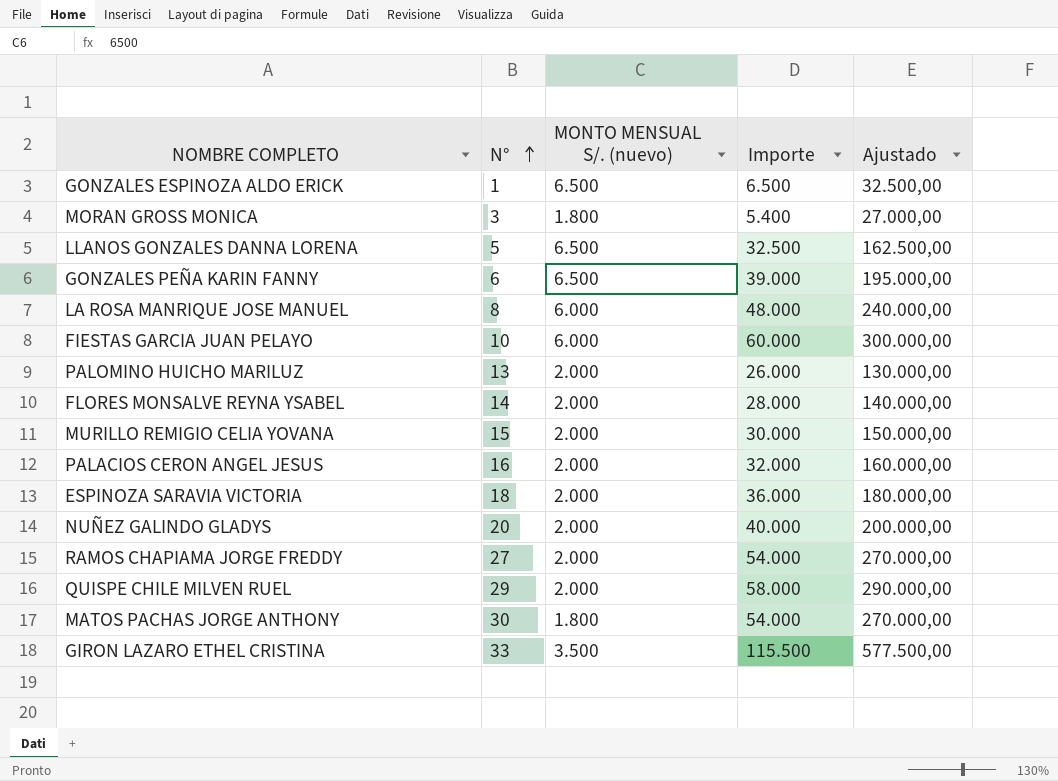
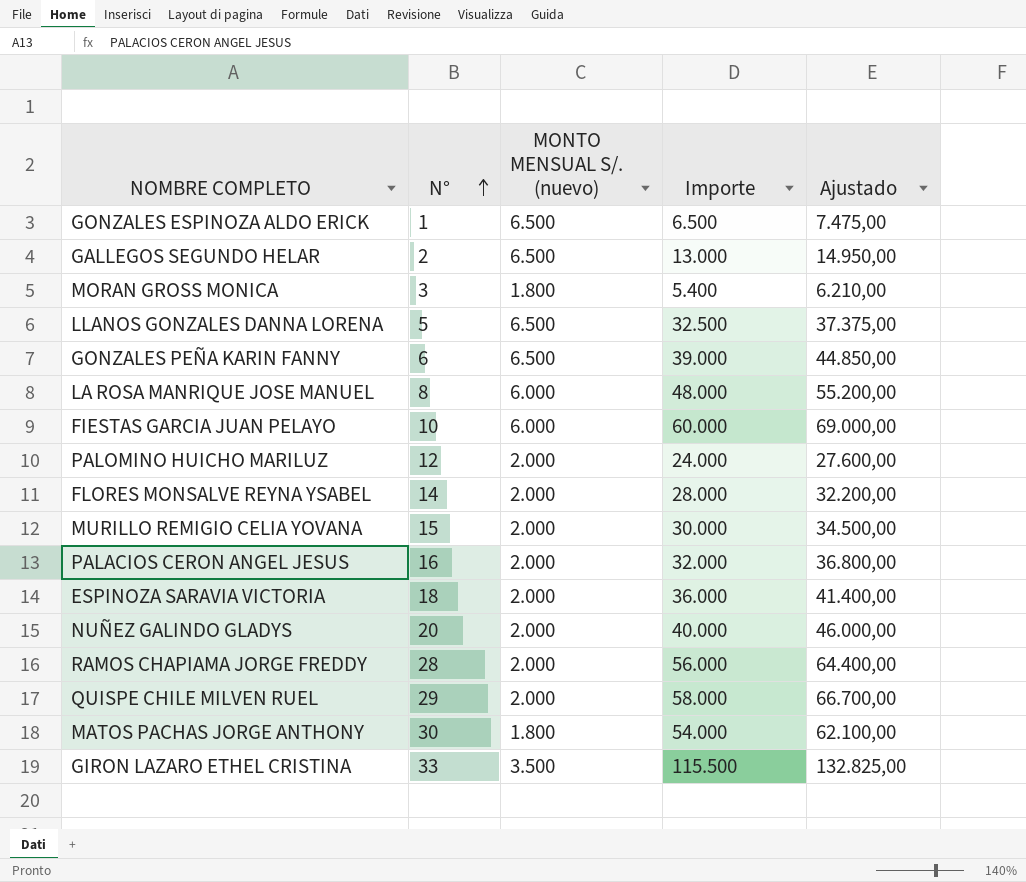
column Ajustado | formula: [Importe] * 5 -> [Importe] * 1,15
row GALLEGOS SEGUNDO HELAR: none -> 2 | 6.500 | 13.000 | 14.950,00
PALOMINO HUICHO MARILUZ | N°: 13 -> 12
PALOMINO HUICHO MARILUZ | Importe: 26.000 -> 24.000
RAMOS CHAPIAMA JORGE FREDDY | N°: 27 -> 28
RAMOS CHAPIAMA JORGE FREDDY | Importe: 54.000 -> 56.000

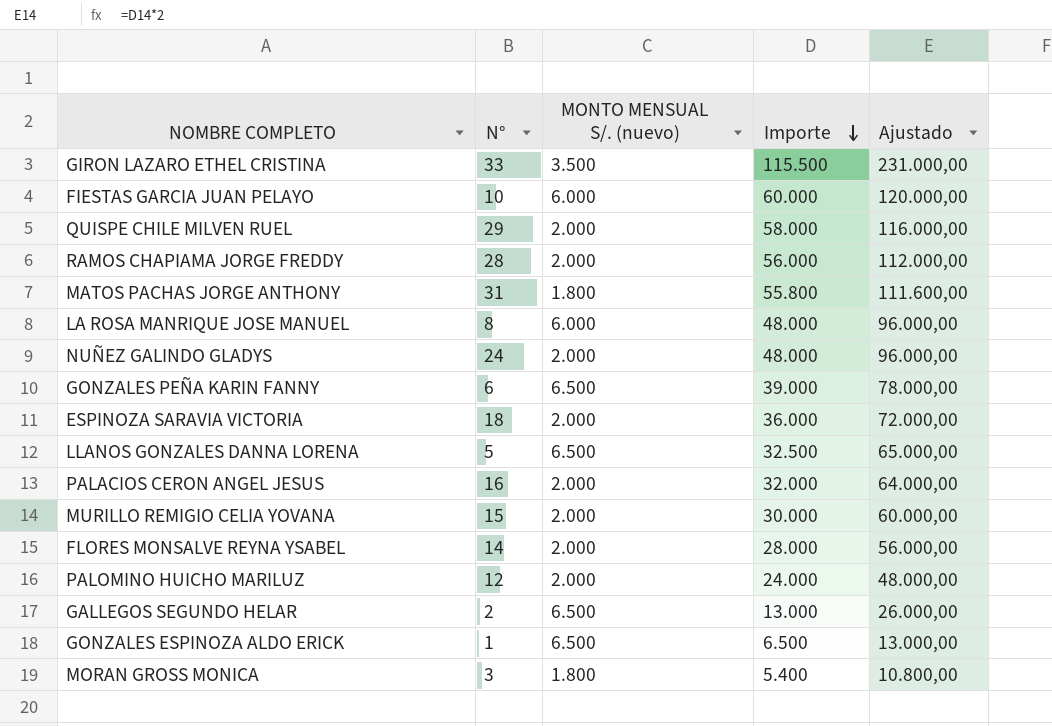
row order: N° ascending -> Importe descending
column Ajustado | formula: [Importe] * 1,15 -> [Importe] * 2
MATOS PACHAS JORGE ANTHONY | N°: 30 -> 31
MATOS PACHAS JORGE ANTHONY | Importe: 54.000 -> 55.800
NUÑEZ GALINDO GLADYS | N°: 20 -> 24
NUÑEZ GALINDO GLADYS | Importe: 40.000 -> 48.000

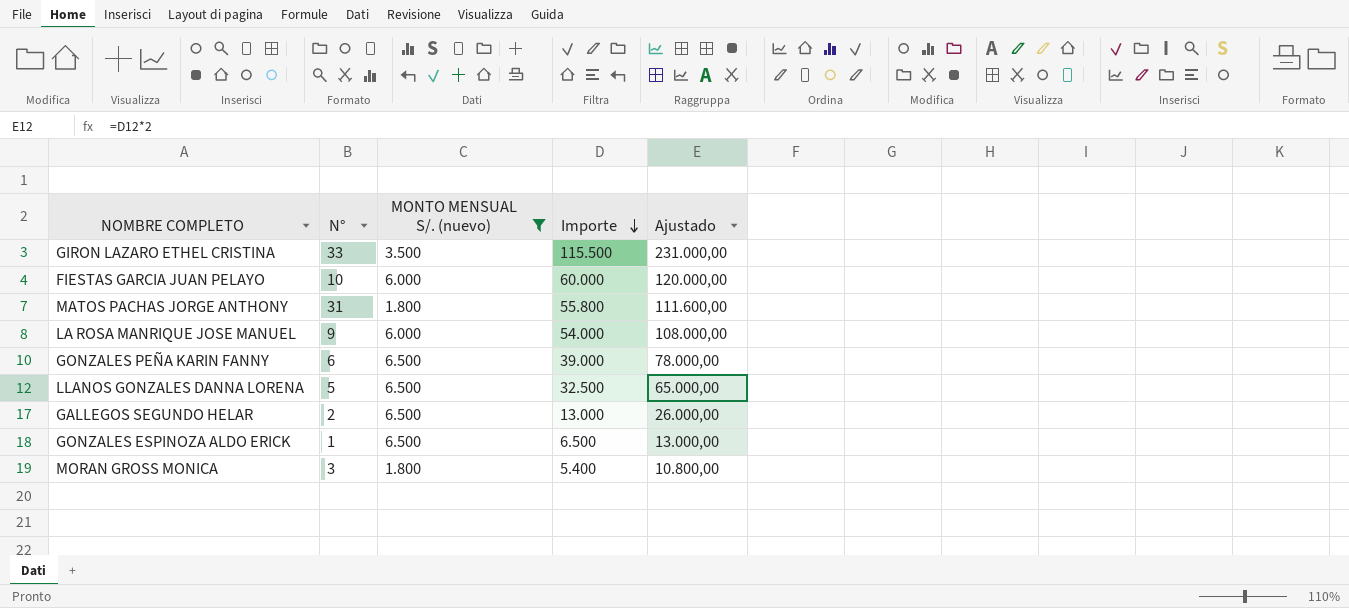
filter: none -> MONTO MENSUAL S/. (nuevo) != 2.000
LA ROSA MANRIQUE JOSE MANUEL | N°: 8 -> 9
LA ROSA MANRIQUE JOSE MANUEL | Importe: 48.000 -> 54.000
LA ROSA MANRIQUE JOSE MANUEL | Ajustado: 96.000,00 -> 108.000,00

